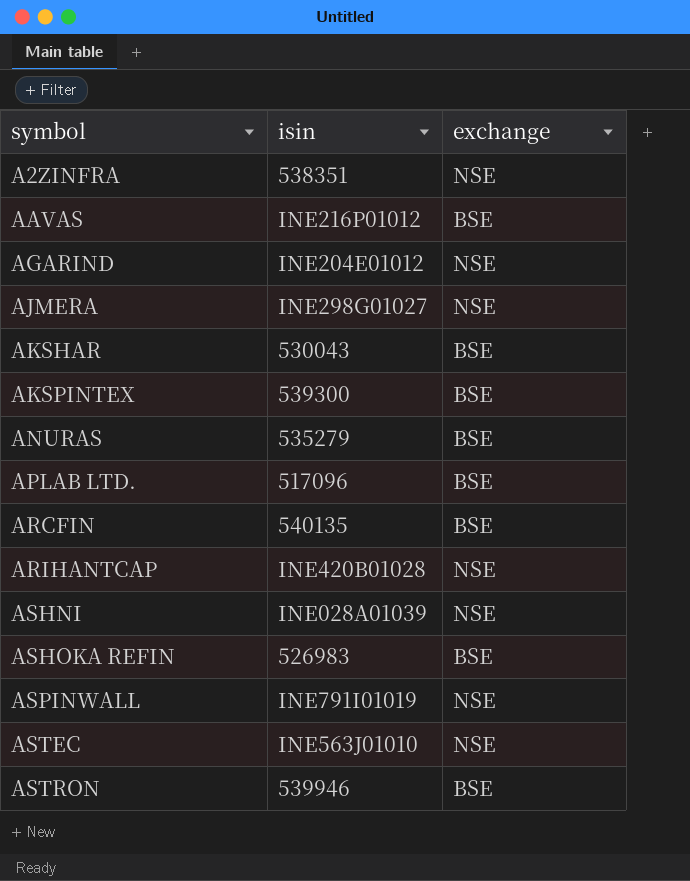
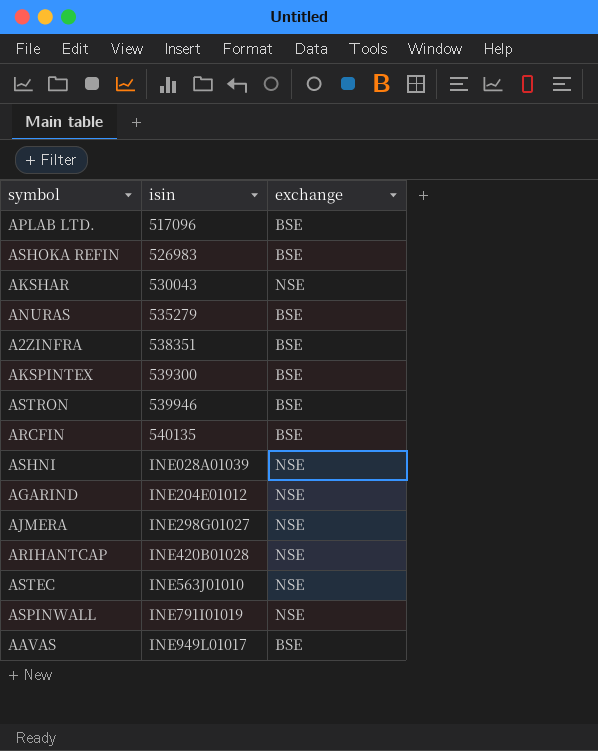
row order: symbol ascending -> isin ascending
AKSHAR | exchange: BSE -> NSE
A2ZINFRA | exchange: NSE -> BSE
AAVAS | isin: INE216P01012 -> INE949L01017

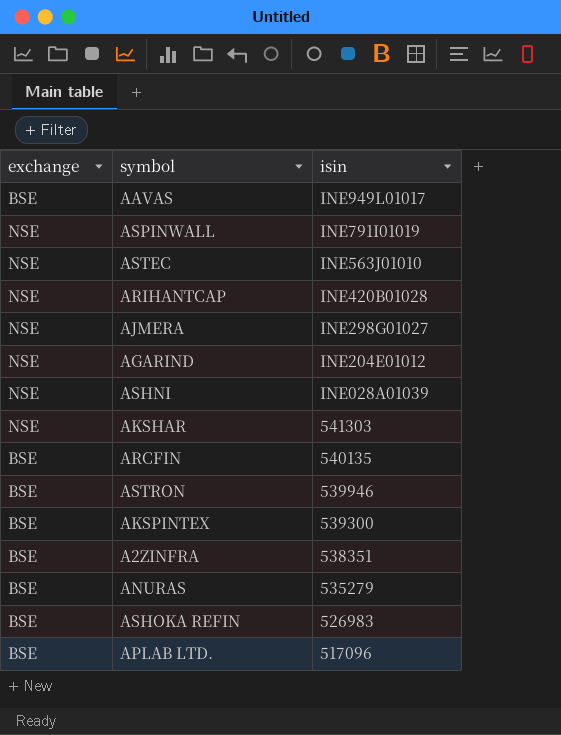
row order: isin ascending -> isin descending
column exchange | position: 3 -> 1
AKSHAR | isin: 530043 -> 541303

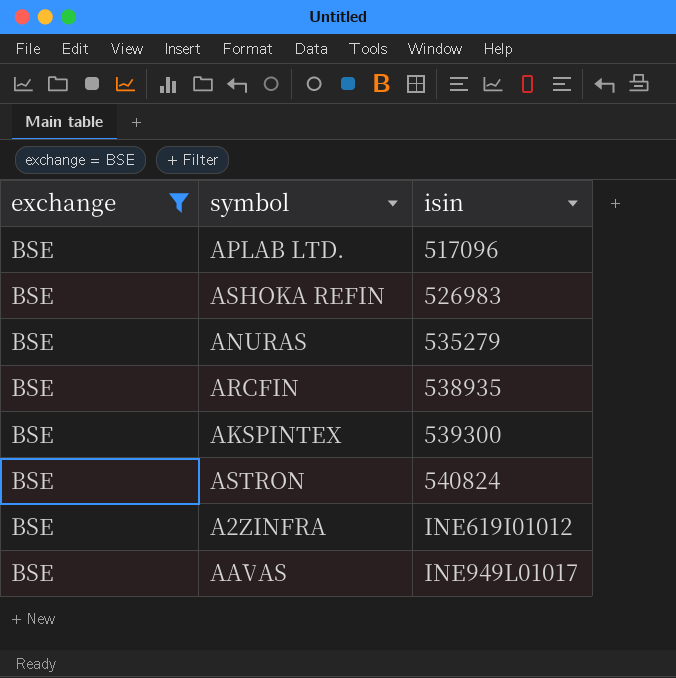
filter: none -> exchange = BSE
row order: isin descending -> isin ascending
ARCFIN | isin: 540135 -> 538935
ASTRON | isin: 539946 -> 540824
A2ZINFRA | isin: 538351 -> INE619I01012

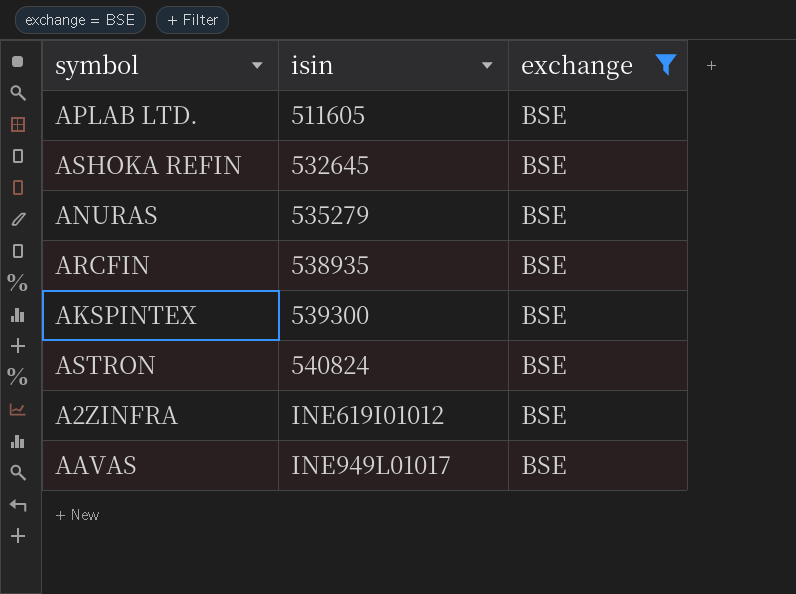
column exchange | position: 1 -> 3
APLAB LTD. | isin: 517096 -> 511605
ASHOKA REFIN | isin: 526983 -> 532645

